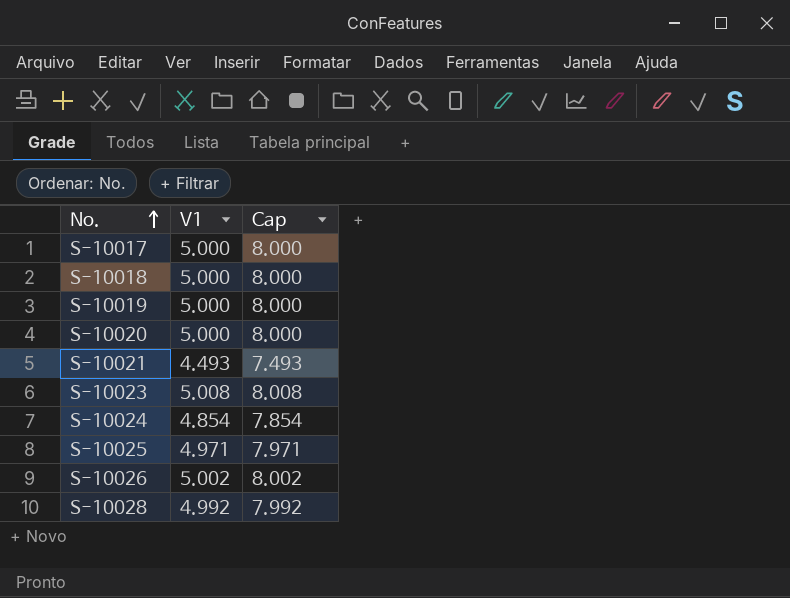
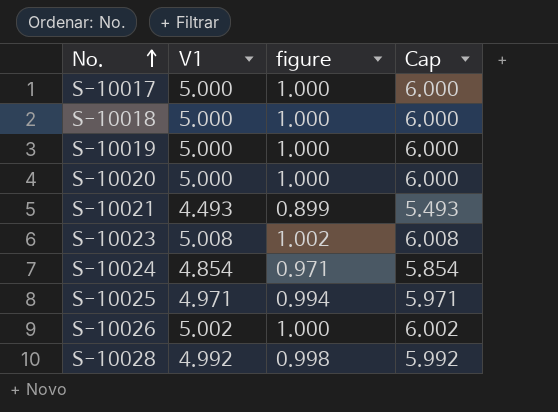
column figure | formula: none -> [V1] * 0.2
column Cap | formula: [V1] + 3 -> [V1] + 1

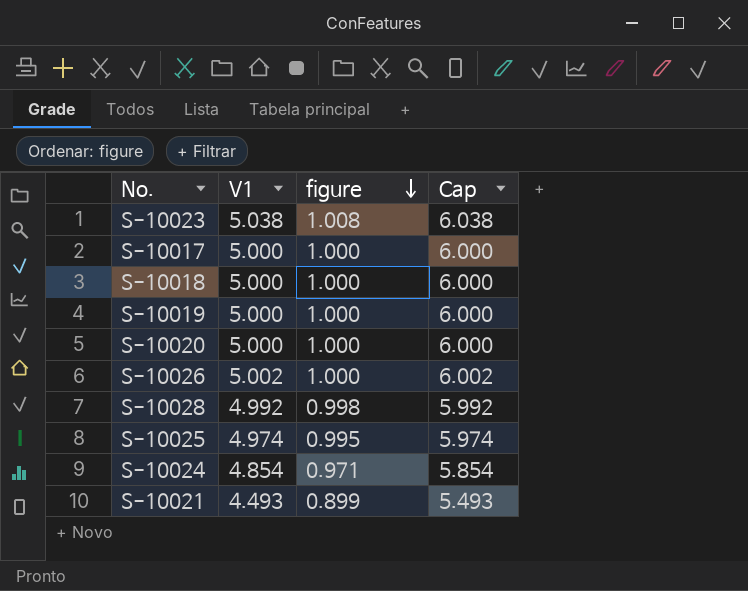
row order: No. ascending -> figure descending
S-10023 | V1: 5.008 -> 5.038
S-10023 | figure: 1.002 -> 1.008
S-10023 | Cap: 6.008 -> 6.038
S-10025 | V1: 4.971 -> 4.974
S-10025 | figure: 0.994 -> 0.995
S-10025 | Cap: 5.971 -> 5.974

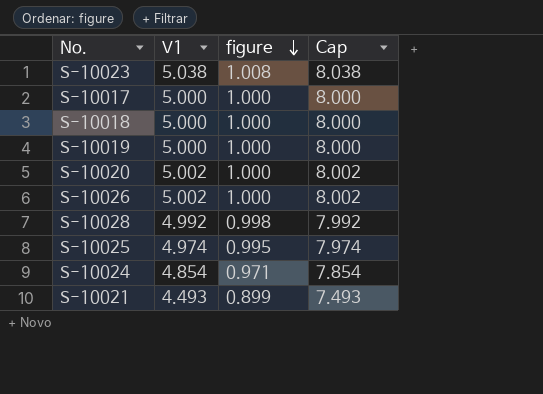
column Cap | formula: [V1] + 1 -> [V1] + 3
S-10020 | V1: 5.000 -> 5.002

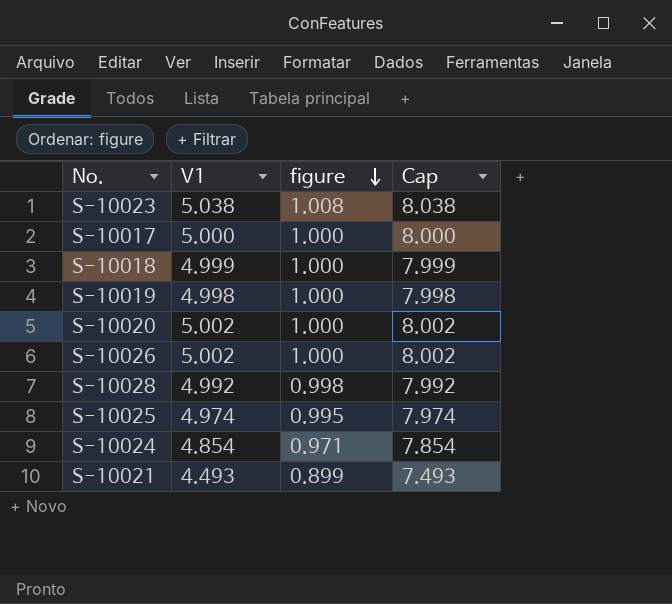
S-10018 | V1: 5.000 -> 4.999
S-10018 | Cap: 8.000 -> 7.999
S-10019 | V1: 5.000 -> 4.998
S-10019 | Cap: 8.000 -> 7.998

